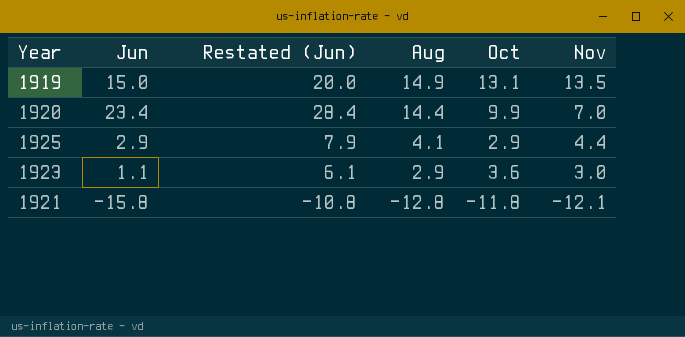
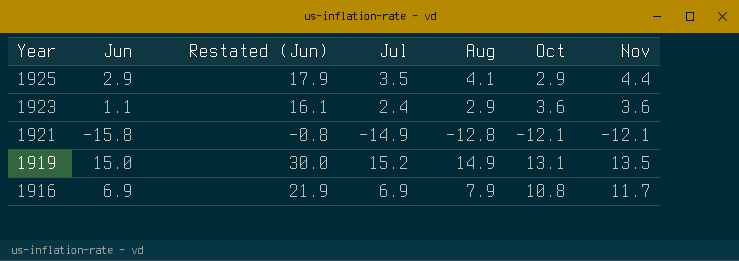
row order: Aug descending -> Year descending
column Restated (Jun) | formula: [Jun] + 5 -> [Jun] + 15
column Jul | position: none -> 4
row 1920: 23.4 | 28.4 | 14.4 | 9.9 | 7.0 -> none
1923 | Nov: 3.0 -> 3.6
1921 | Oct: -11.8 -> -12.1
row 1916: none -> 6.9 | 21.9 | 6.9 | 7.9 | 10.8 | 11.7

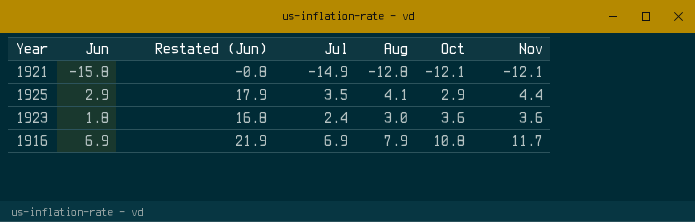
row order: Year descending -> Oct ascending
row 1919: 15.0 | 30.0 | 15.2 | 14.9 | 13.1 | 13.5 -> none
1923 | Jun: 1.1 -> 1.8
1923 | Restated (Jun): 16.1 -> 16.8
1923 | Aug: 2.9 -> 3.0

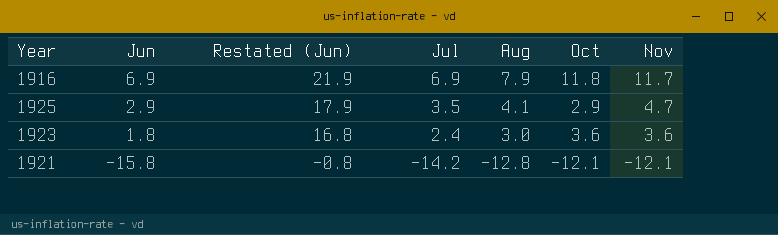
row order: Oct ascending -> Jun descending
1916 | Oct: 10.8 -> 11.8
1925 | Nov: 4.4 -> 4.7
1921 | Jul: -14.9 -> -14.2

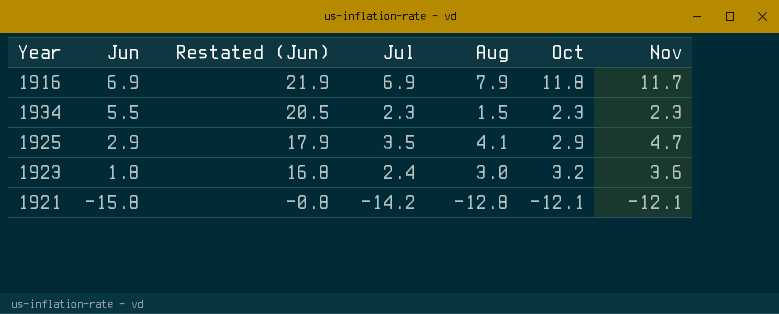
row 1934: none -> 5.5 | 20.5 | 2.3 | 1.5 | 2.3 | 2.3
1923 | Oct: 3.6 -> 3.2

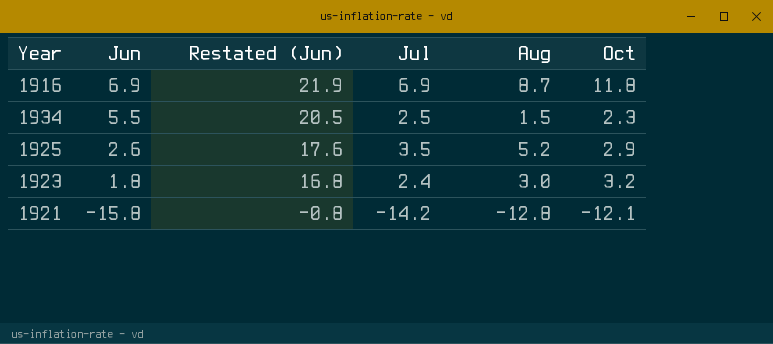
column Nov | position: 7 -> none
1916 | Aug: 7.9 -> 8.7
1934 | Jul: 2.3 -> 2.5
1925 | Jun: 2.9 -> 2.6
1925 | Restated (Jun): 17.9 -> 17.6
1925 | Aug: 4.1 -> 5.2

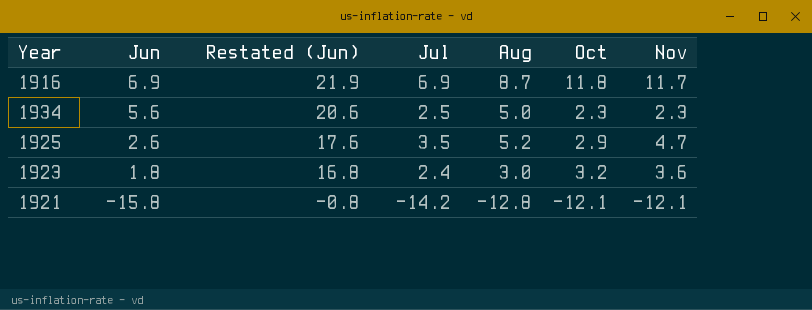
column Nov | position: none -> 7
1934 | Jun: 5.5 -> 5.6
1934 | Restated (Jun): 20.5 -> 20.6
1934 | Aug: 1.5 -> 5.0

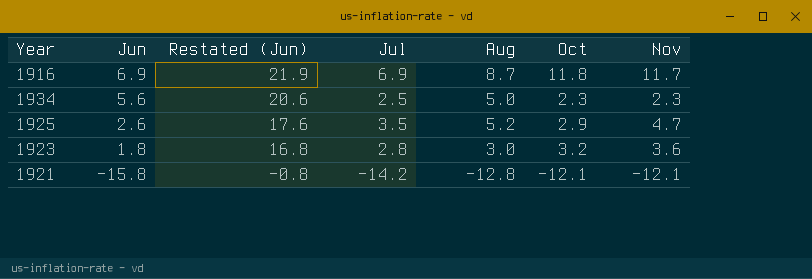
1923 | Jul: 2.4 -> 2.8

